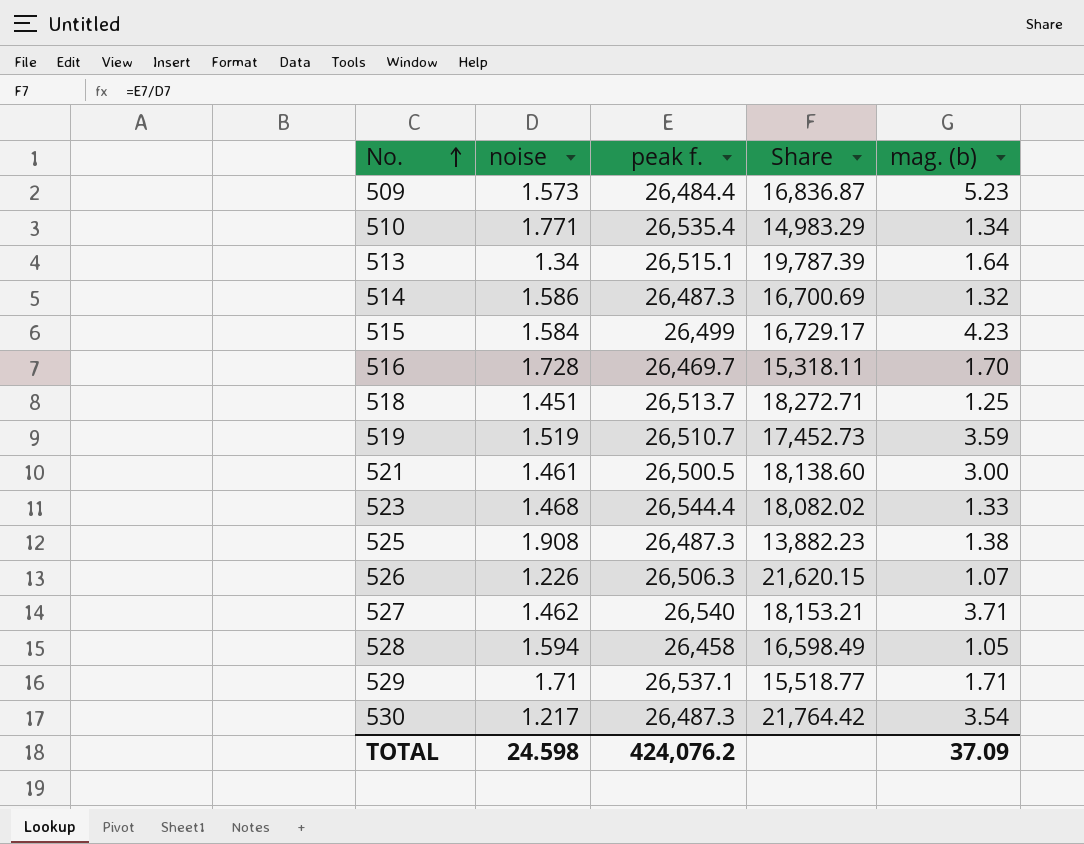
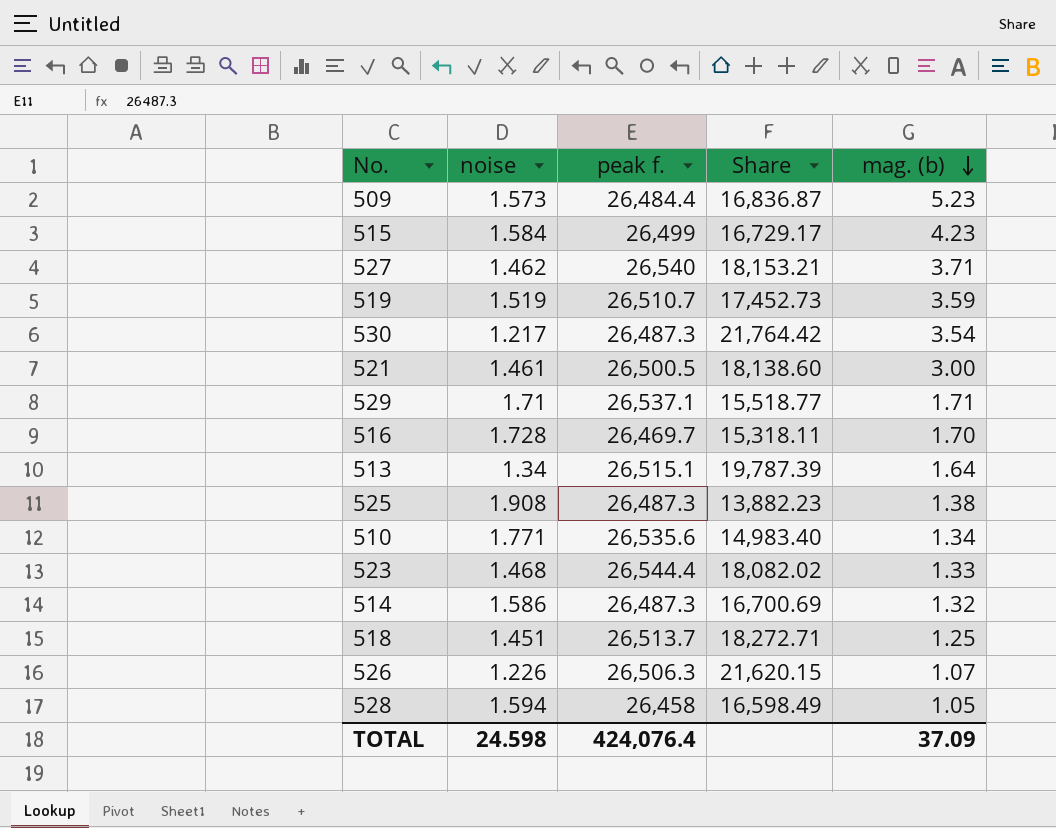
row order: No. ascending -> mag. (b) descending
510 | peak f.: 26,535.4 -> 26,535.6
510 | Share: 14,983.29 -> 14,983.40
TOTAL | peak f.: 424,076.2 -> 424,076.4

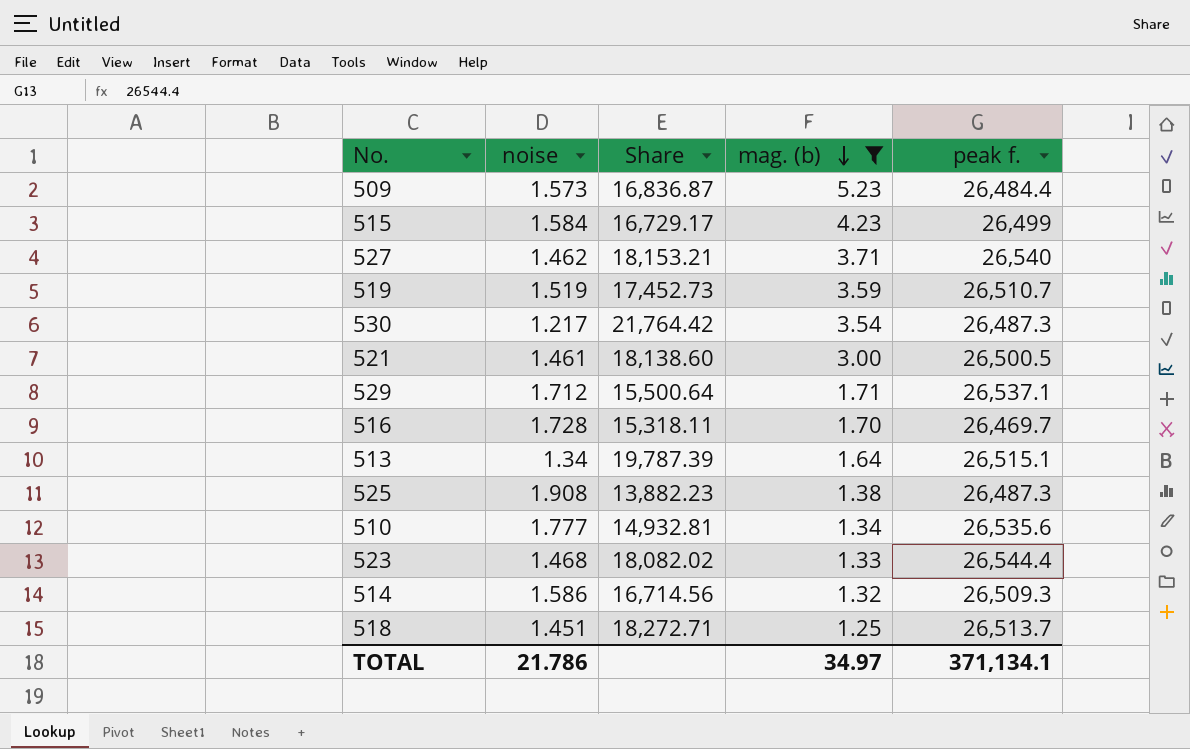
filter: none -> mag. (b) >= 1.25
column peak f. | position: 3 -> 5
529 | noise: 1.71 -> 1.712
529 | Share: 15,518.77 -> 15,500.64
510 | noise: 1.771 -> 1.777
510 | Share: 14,983.40 -> 14,932.81
514 | Share: 16,700.69 -> 16,714.56
514 | peak f.: 26,487.3 -> 26,509.3
TOTAL | noise: 24.598 -> 21.786
TOTAL | mag. (b): 37.09 -> 34.97
TOTAL | peak f.: 424,076.4 -> 371,134.1

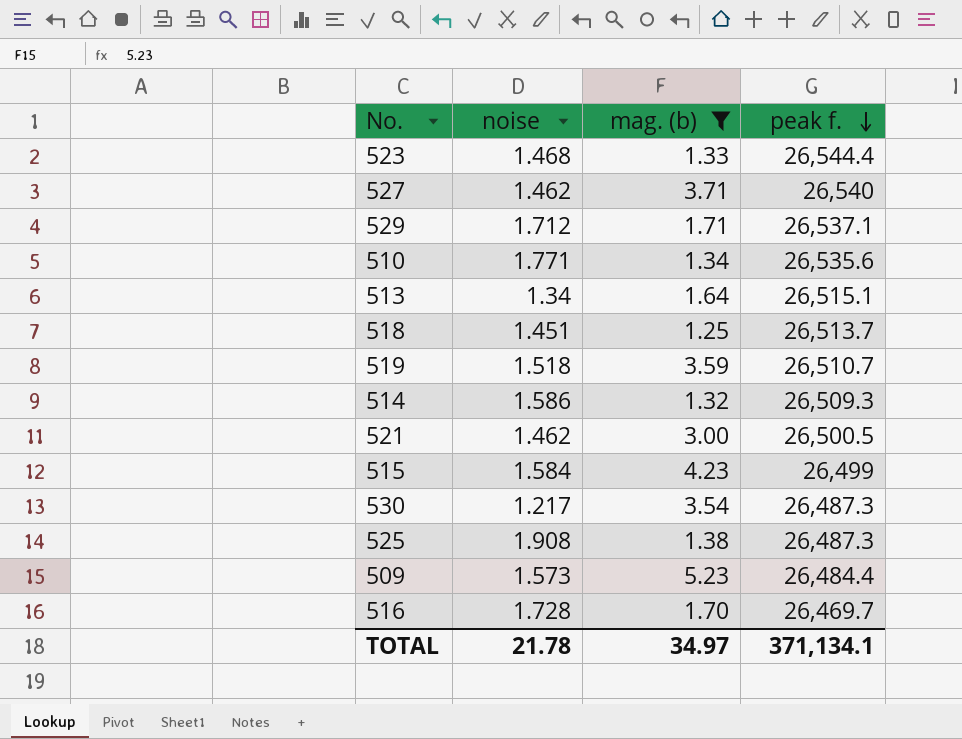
row order: mag. (b) descending -> peak f. descending
column Share | formula: [peak f.] / [noise] -> none
510 | noise: 1.777 -> 1.771
519 | noise: 1.519 -> 1.518
521 | noise: 1.461 -> 1.462
TOTAL | noise: 21.786 -> 21.78

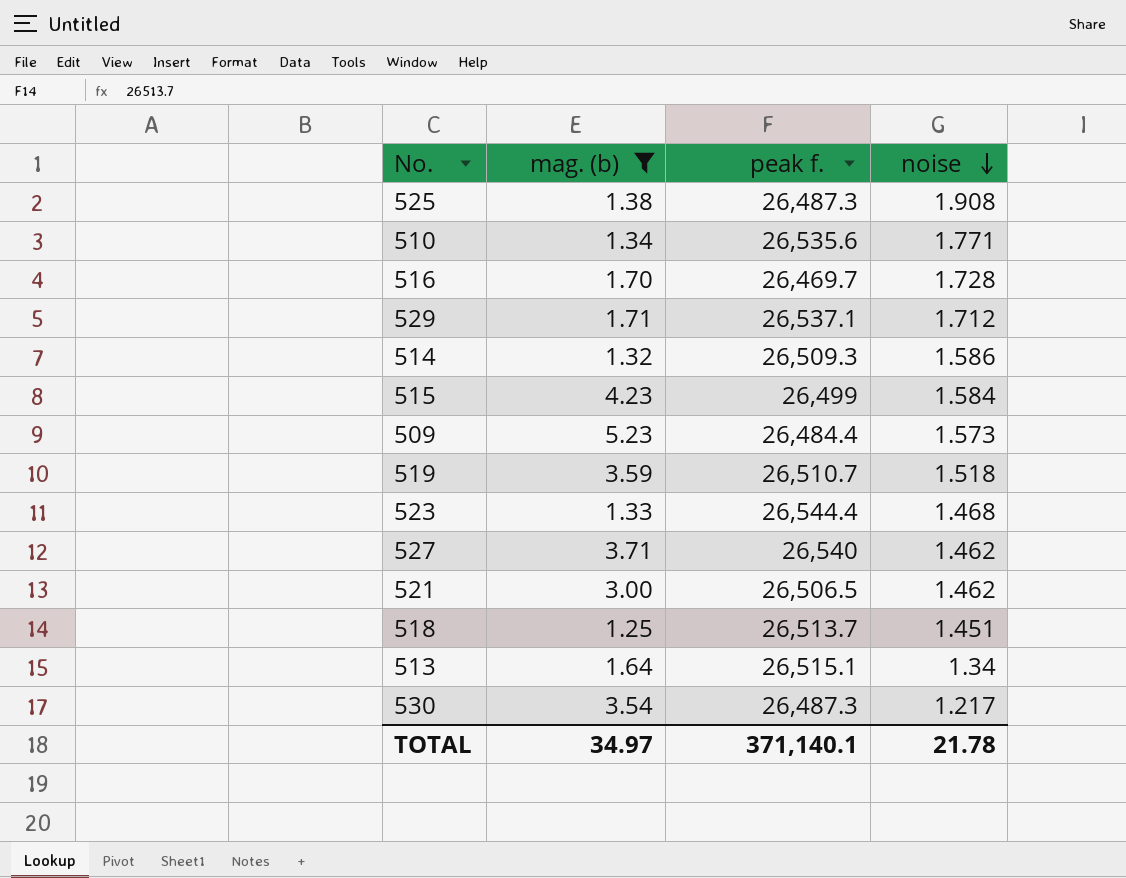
row order: peak f. descending -> noise descending
column noise | position: 2 -> 4
521 | peak f.: 26,500.5 -> 26,506.5
TOTAL | peak f.: 371,134.1 -> 371,140.1

